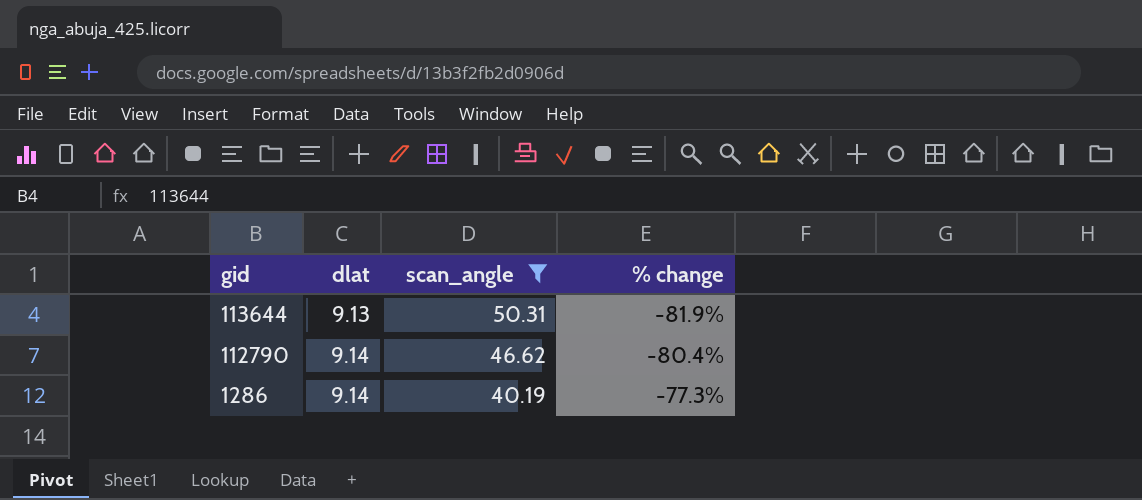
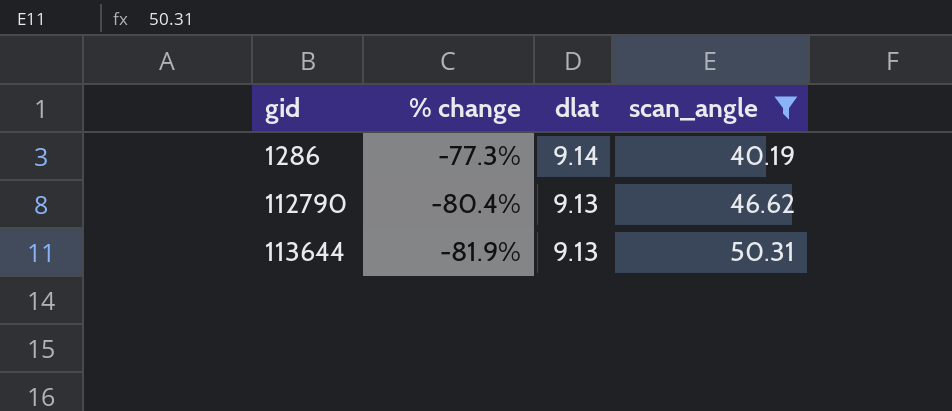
row order: gid descending -> gid ascending
column % change | position: 4 -> 2
112790 | dlat: 9.14 -> 9.13

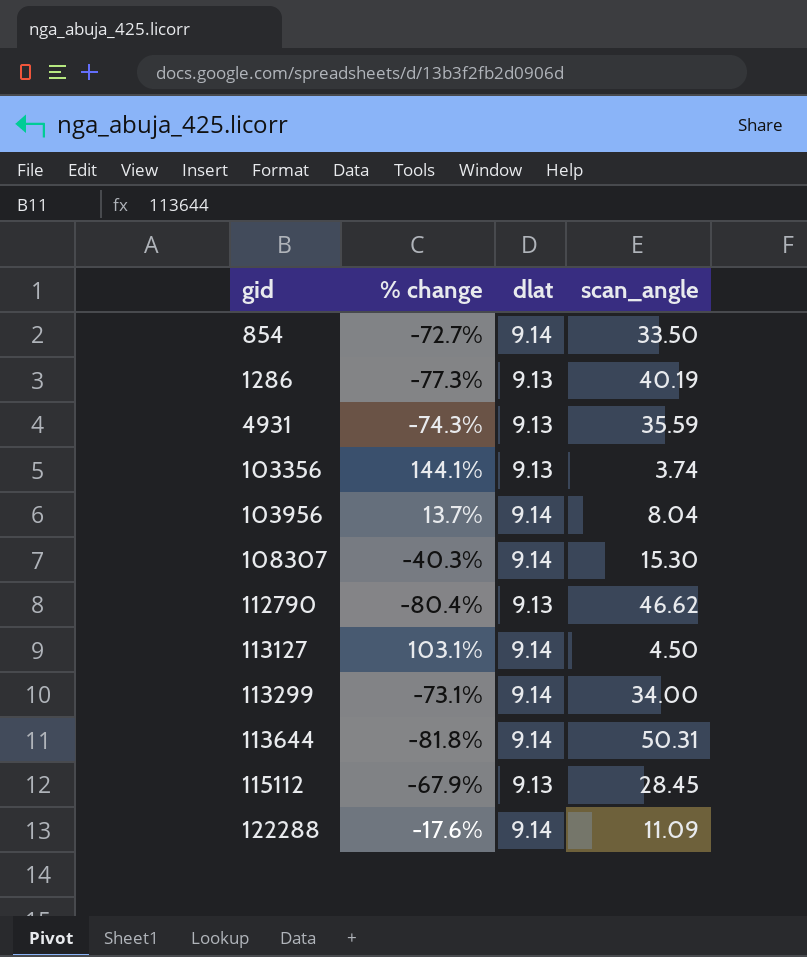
filter: scan_angle >= 40.19 -> none
1286 | dlat: 9.14 -> 9.13
113644 | % change: -81.9% -> -81.8%
113644 | dlat: 9.13 -> 9.14

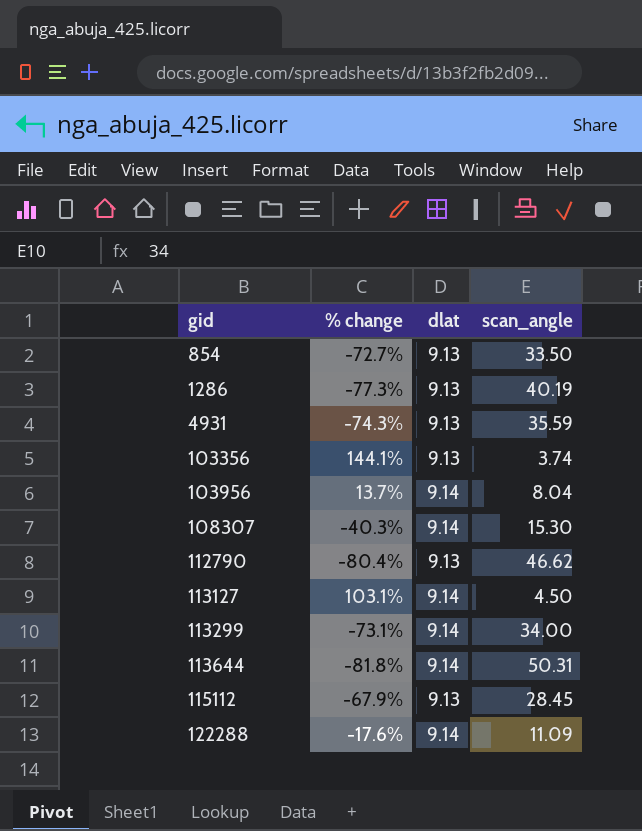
854 | dlat: 9.14 -> 9.13

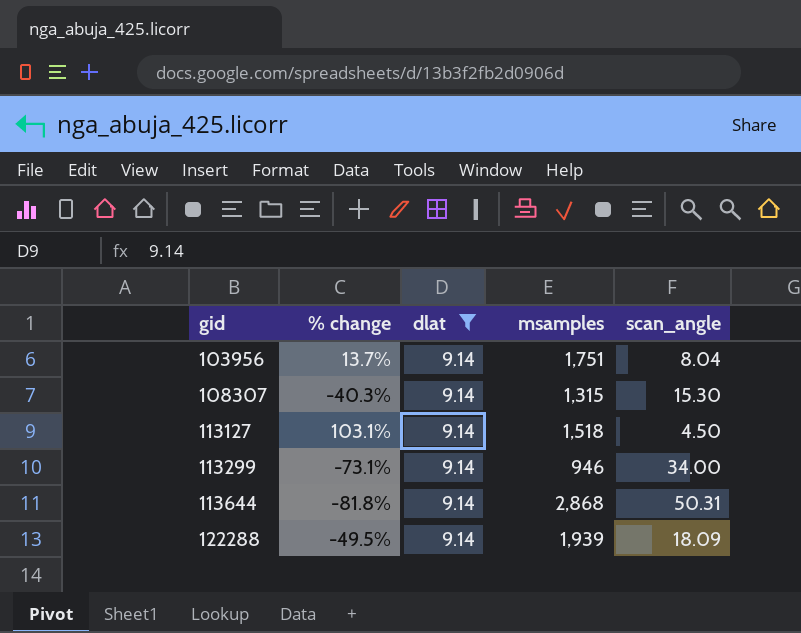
filter: none -> dlat = 9.14
column msamples | position: none -> 4
122288 | % change: -17.6% -> -49.5%
122288 | scan_angle: 11.09 -> 18.09

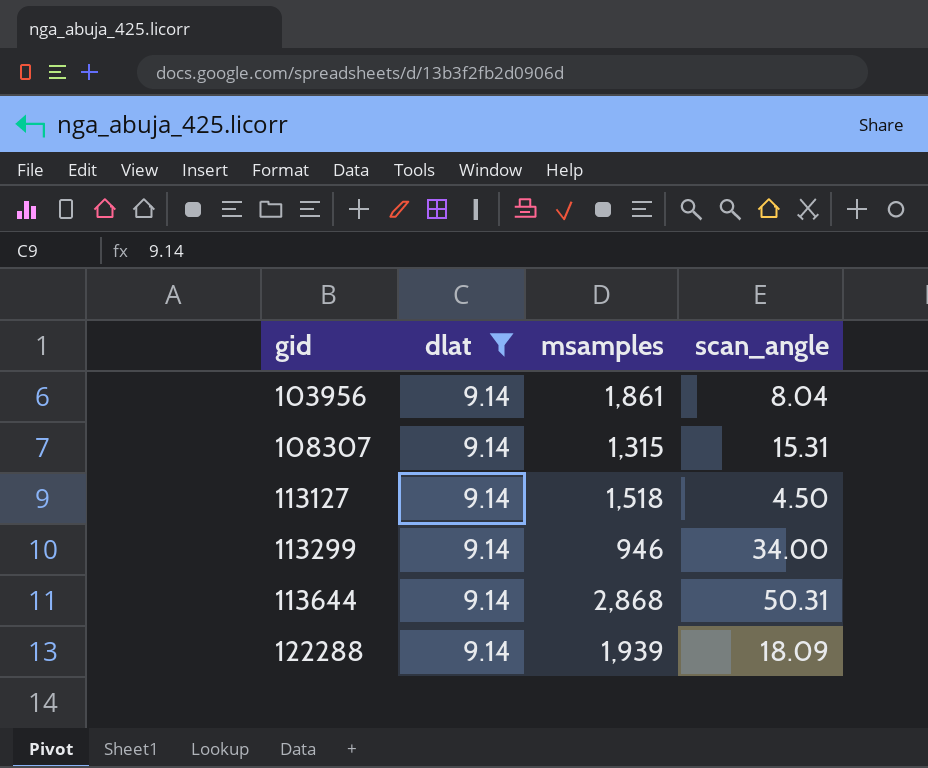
column % change | formula: ([dlat] - [scan_angle]) / [scan_angle] -> none
103956 | msamples: 1,751 -> 1,861
108307 | scan_angle: 15.30 -> 15.31

